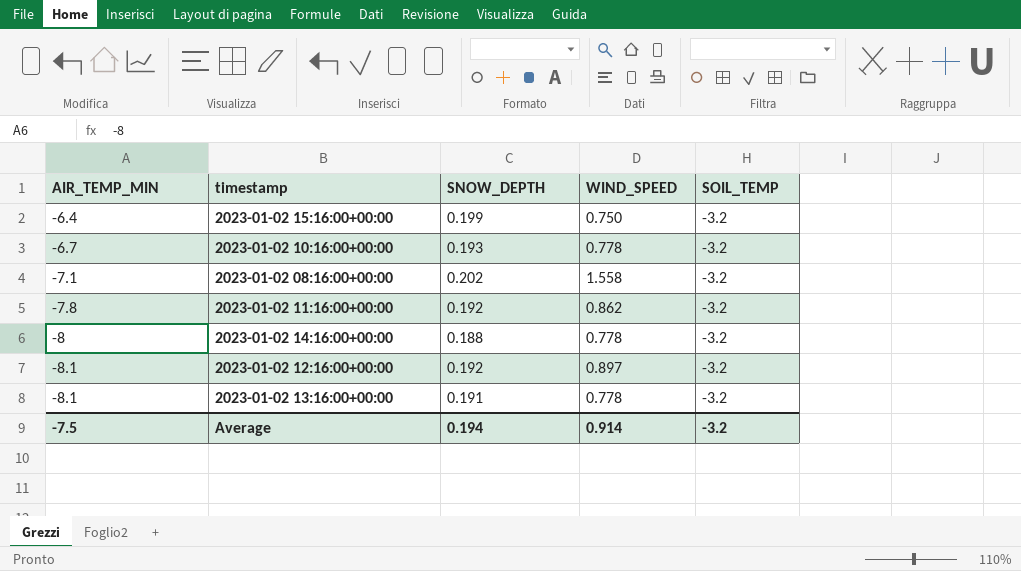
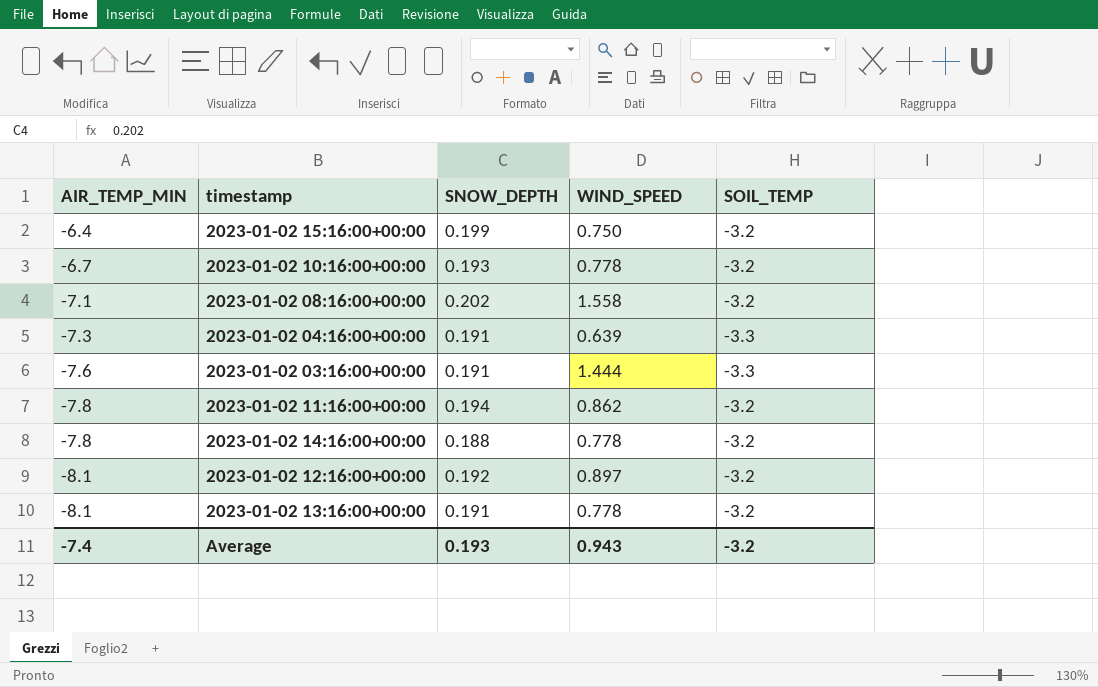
row 2023-01-02 04:16:00+00:00: none -> -7.3 | 0.191 | 0.639 | -3.3
row 2023-01-02 03:16:00+00:00: none -> -7.6 | 0.191 | 1.444 | -3.3
2023-01-02 11:16:00+00:00 | SNOW_DEPTH: 0.192 -> 0.194
2023-01-02 14:16:00+00:00 | AIR_TEMP_MIN: -8 -> -7.8
Average | AIR_TEMP_MIN: -7.5 -> -7.4
Average | SNOW_DEPTH: 0.194 -> 0.193
Average | WIND_SPEED: 0.914 -> 0.943

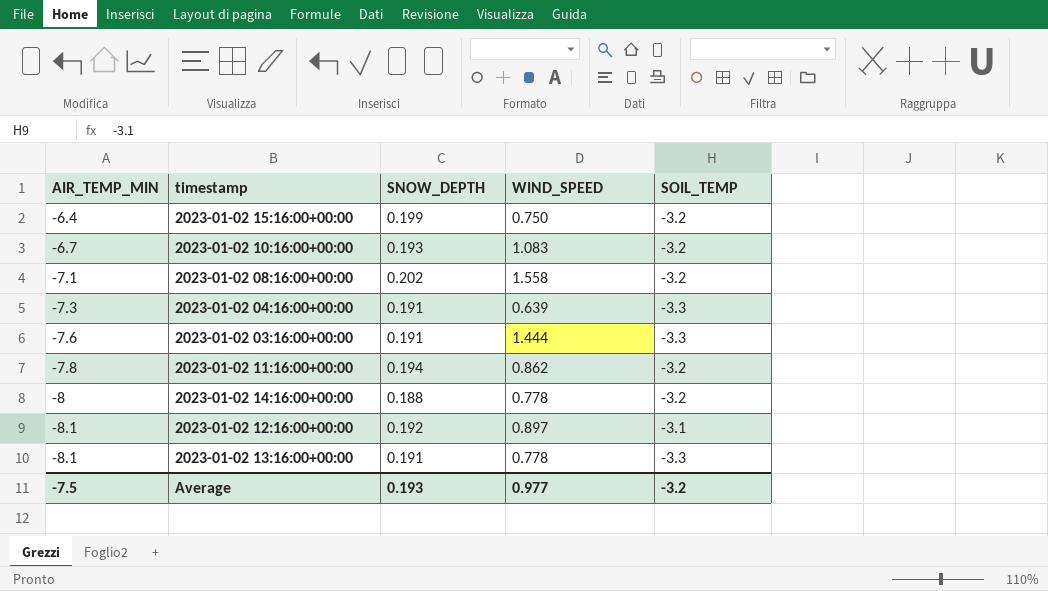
2023-01-02 10:16:00+00:00 | WIND_SPEED: 0.778 -> 1.083
2023-01-02 14:16:00+00:00 | AIR_TEMP_MIN: -7.8 -> -8
2023-01-02 12:16:00+00:00 | SOIL_TEMP: -3.2 -> -3.1
2023-01-02 13:16:00+00:00 | SOIL_TEMP: -3.2 -> -3.3
Average | AIR_TEMP_MIN: -7.4 -> -7.5
Average | WIND_SPEED: 0.943 -> 0.977

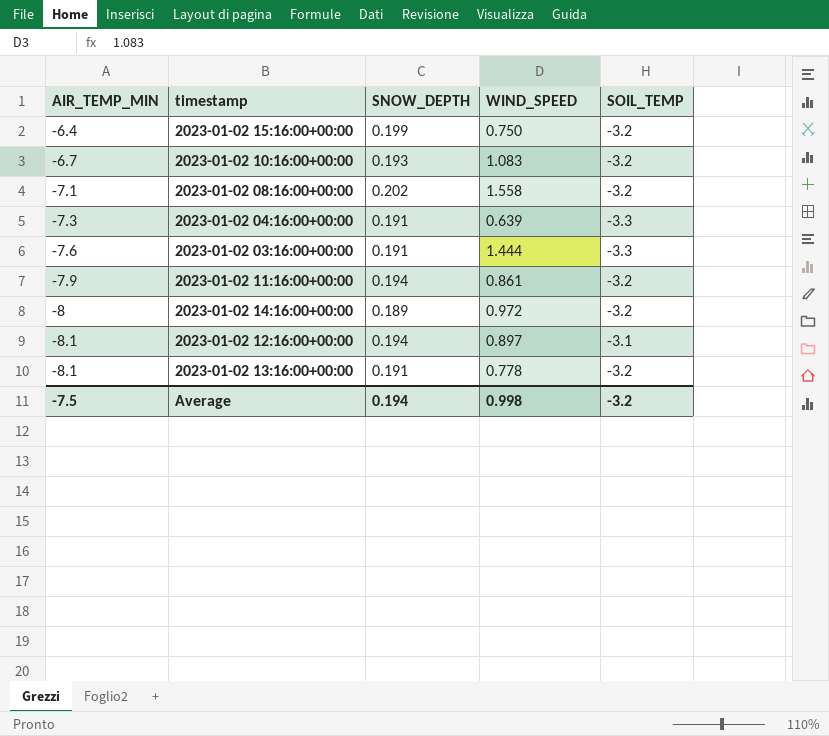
2023-01-02 11:16:00+00:00 | AIR_TEMP_MIN: -7.8 -> -7.9
2023-01-02 11:16:00+00:00 | WIND_SPEED: 0.862 -> 0.861
2023-01-02 14:16:00+00:00 | SNOW_DEPTH: 0.188 -> 0.189
2023-01-02 14:16:00+00:00 | WIND_SPEED: 0.778 -> 0.972
2023-01-02 12:16:00+00:00 | SNOW_DEPTH: 0.192 -> 0.194
2023-01-02 13:16:00+00:00 | SOIL_TEMP: -3.3 -> -3.2
Average | SNOW_DEPTH: 0.193 -> 0.194
Average | WIND_SPEED: 0.977 -> 0.998

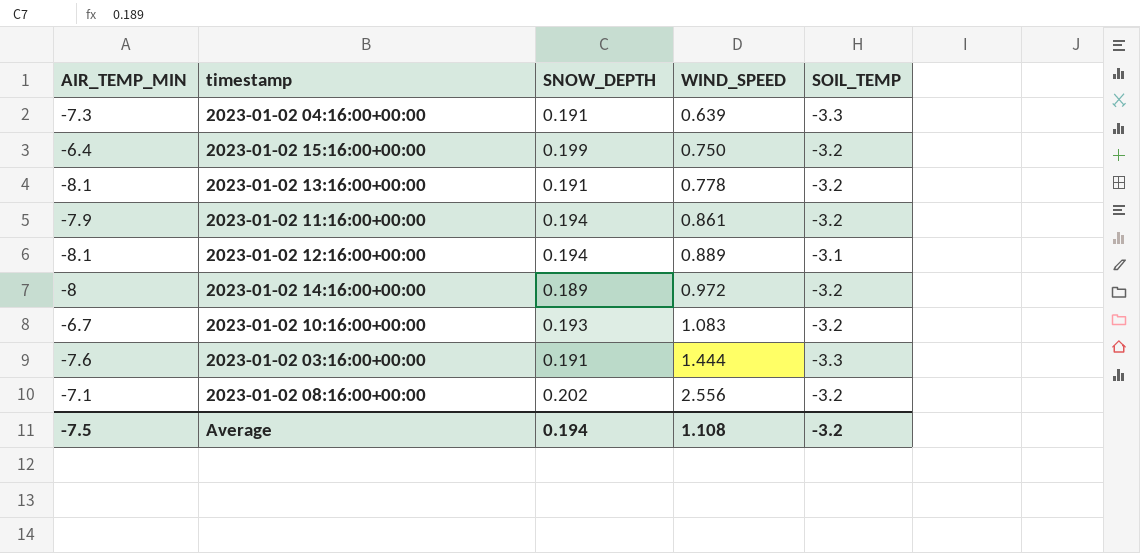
row order: AIR_TEMP_MIN descending -> WIND_SPEED ascending
2023-01-02 12:16:00+00:00 | WIND_SPEED: 0.897 -> 0.889
2023-01-02 08:16:00+00:00 | WIND_SPEED: 1.558 -> 2.556
Average | WIND_SPEED: 0.998 -> 1.108

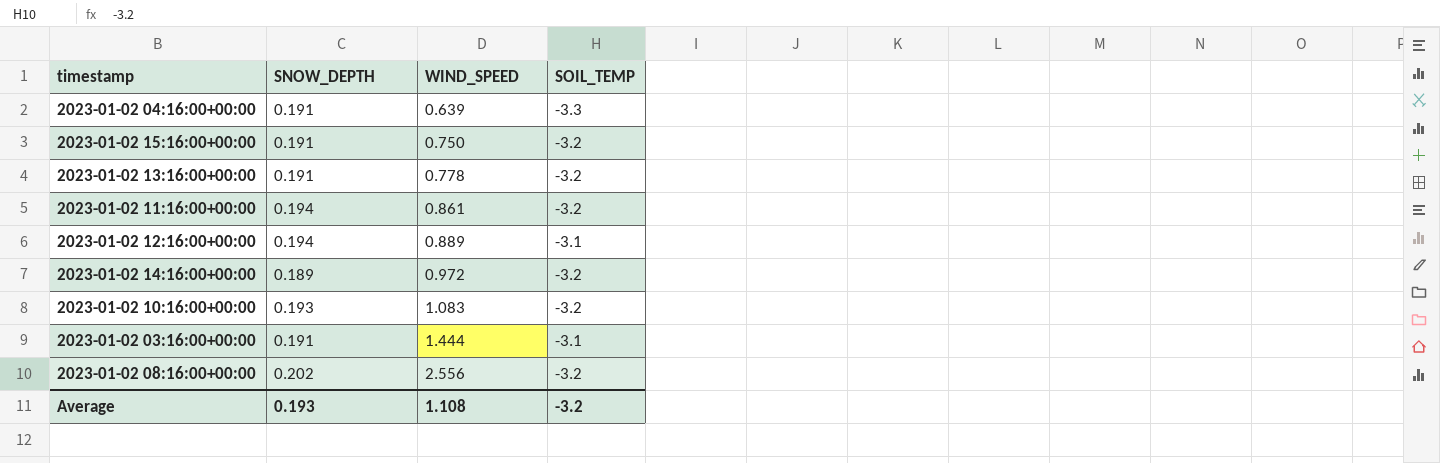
column AIR_TEMP_MIN | position: 1 -> none
2023-01-02 15:16:00+00:00 | SNOW_DEPTH: 0.199 -> 0.191
2023-01-02 03:16:00+00:00 | SOIL_TEMP: -3.3 -> -3.1
Average | SNOW_DEPTH: 0.194 -> 0.193

